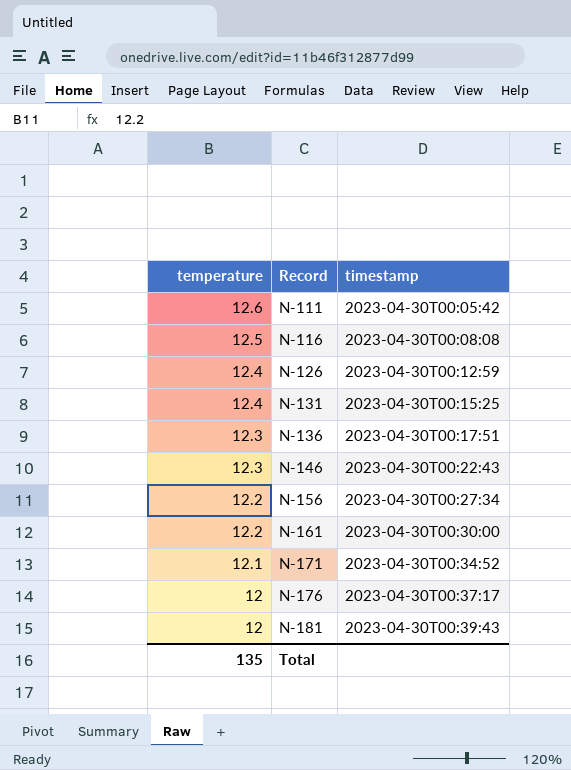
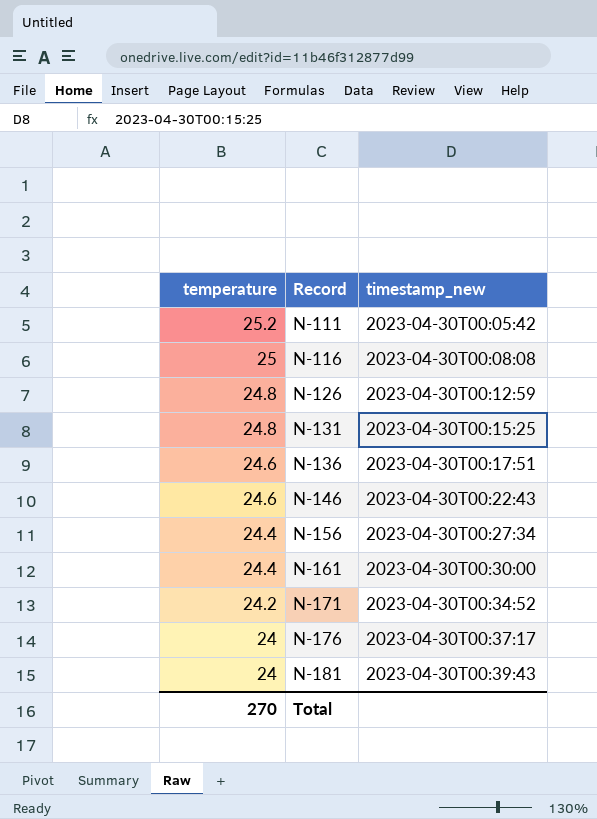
column name: timestamp -> timestamp_new
N-111 | temperature: 12.6 -> 25.2
N-116 | temperature: 12.5 -> 25
N-126 | temperature: 12.4 -> 24.8
N-131 | temperature: 12.4 -> 24.8
N-136 | temperature: 12.3 -> 24.6
N-146 | temperature: 12.3 -> 24.6
N-156 | temperature: 12.2 -> 24.4
N-161 | temperature: 12.2 -> 24.4
N-171 | temperature: 12.1 -> 24.2
N-176 | temperature: 12 -> 24
N-181 | temperature: 12 -> 24
Total | temperature: 135 -> 270

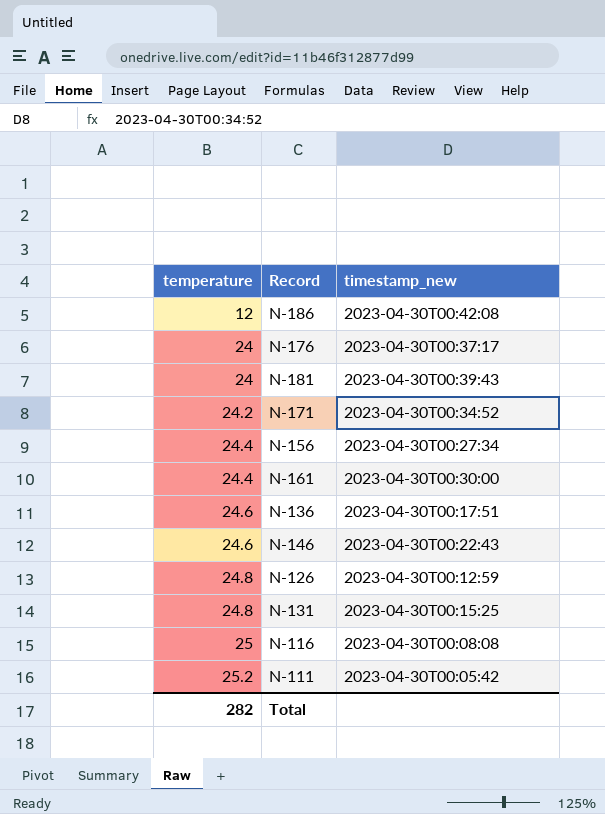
row order: temperature descending -> temperature ascending
row N-186: none -> 12 | 2023-04-30T00:42:08
Total | temperature: 270 -> 282

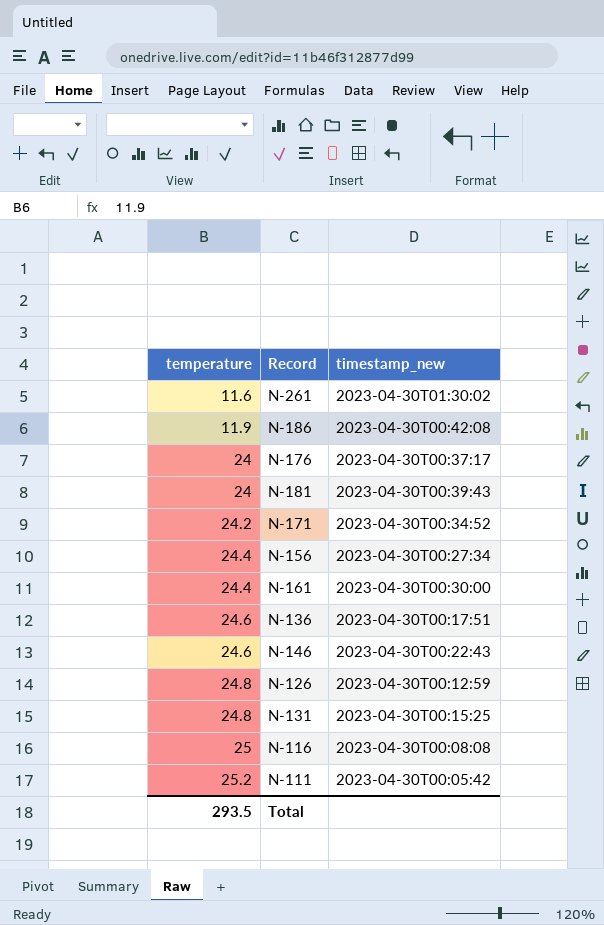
row N-261: none -> 11.6 | 2023-04-30T01:30:02
N-186 | temperature: 12 -> 11.9
Total | temperature: 282 -> 293.5

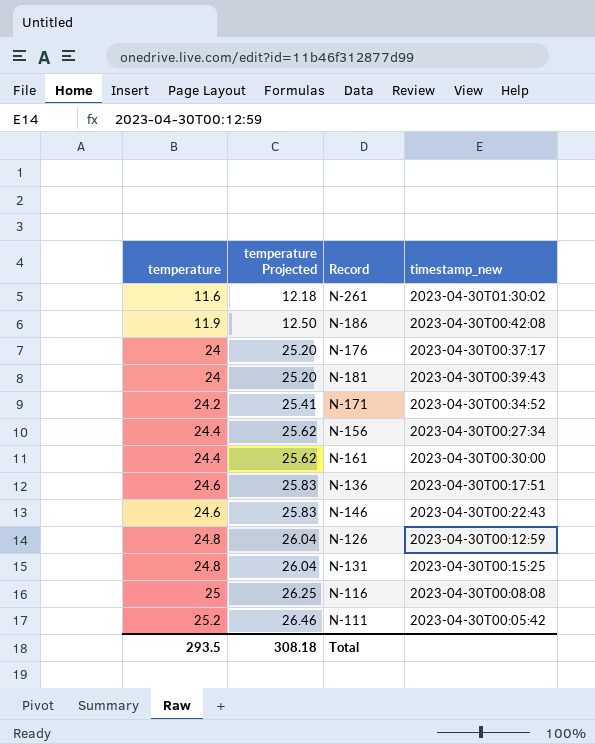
column temperature Projected | formula: none -> [temperature] * 1.05

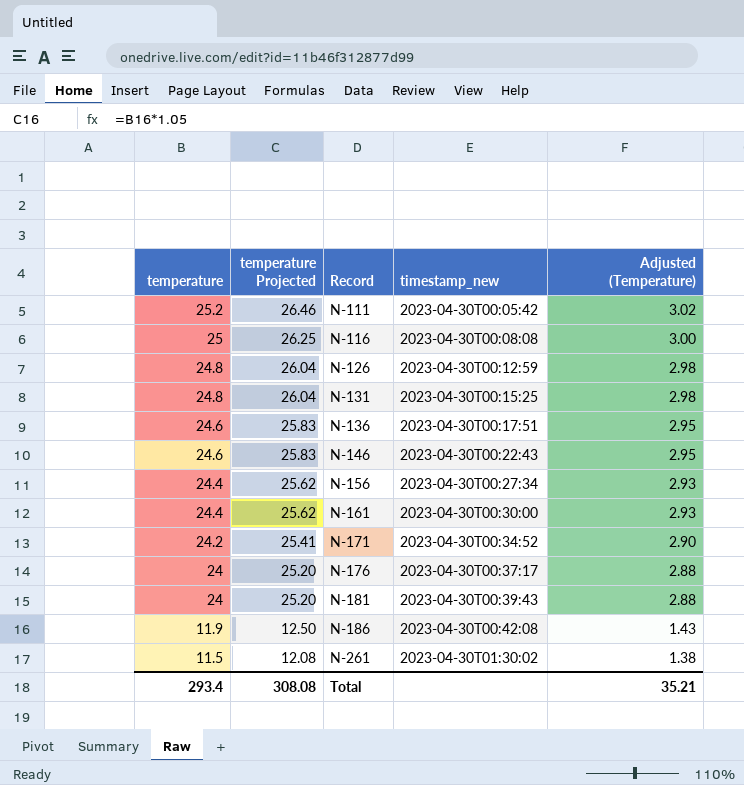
row order: temperature ascending -> temperature descending
column Adjusted (Temperature) | formula: none -> [temperature] * 0.12
N-261 | temperature: 11.6 -> 11.5
N-261 | temperature Projected: 12.18 -> 12.08
Total | temperature: 293.5 -> 293.4
Total | temperature Projected: 308.18 -> 308.08

